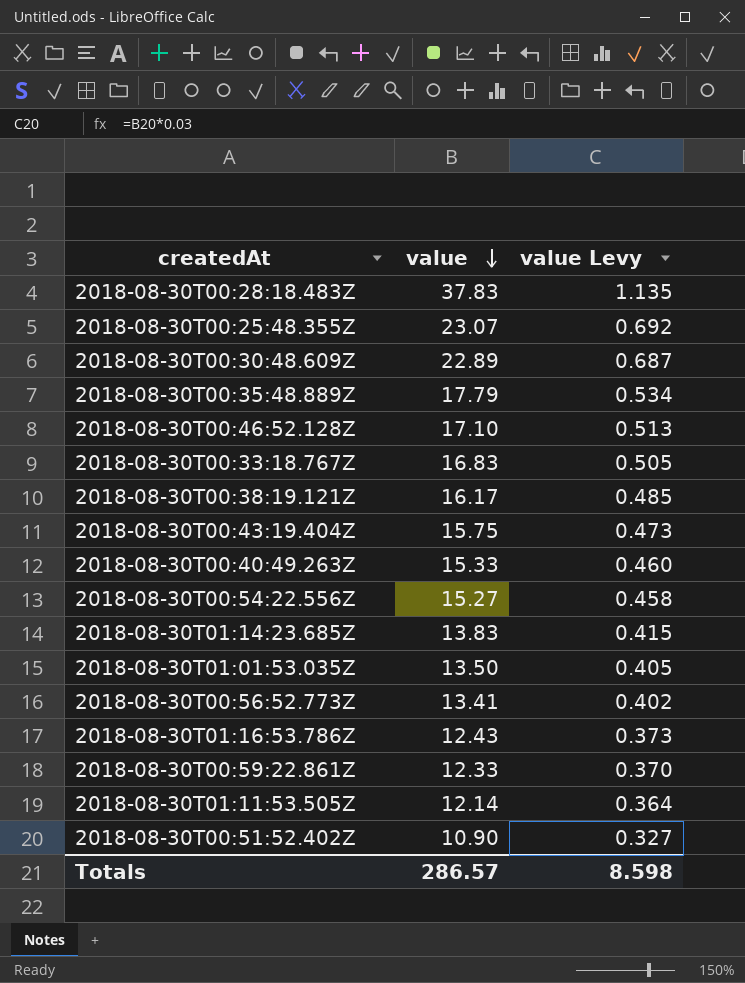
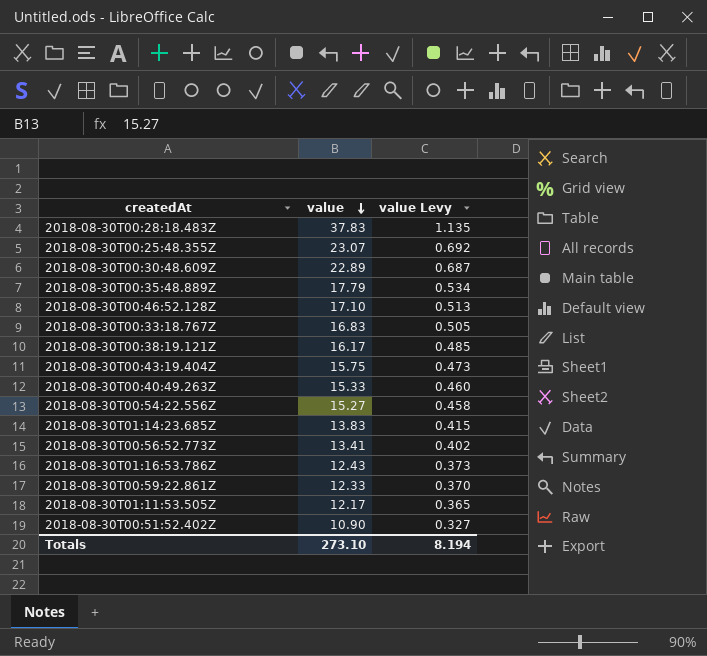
row 2018-08-30T01:01:53.035Z: 13.50 | 0.405 -> none
2018-08-30T01:11:53.505Z | value: 12.14 -> 12.17
2018-08-30T01:11:53.505Z | value Levy: 0.364 -> 0.365
Totals | value: 286.57 -> 273.10
Totals | value Levy: 8.598 -> 8.194

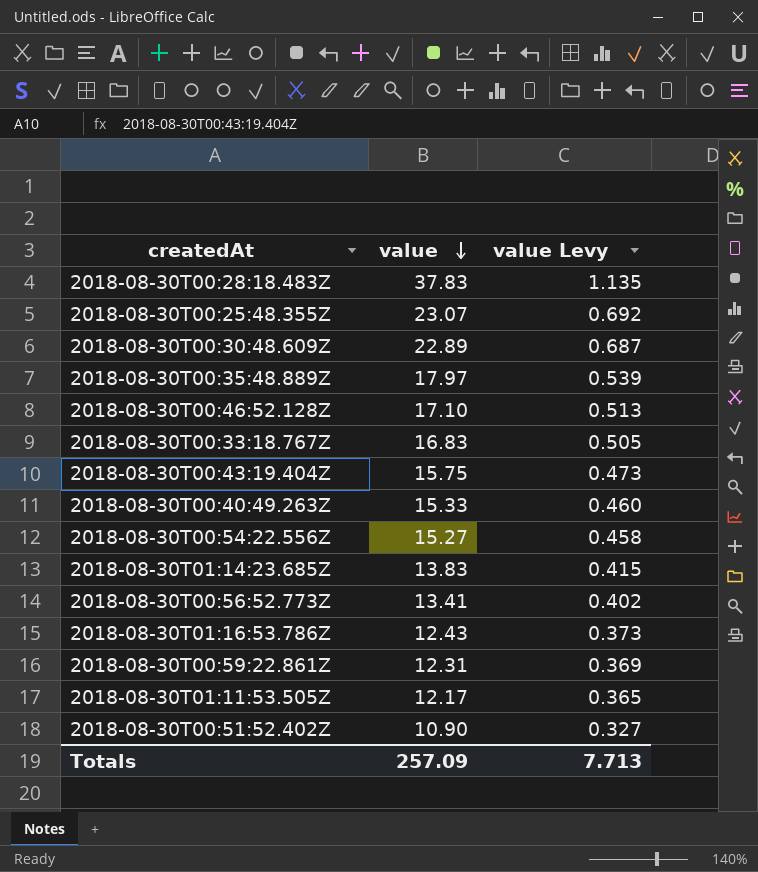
row 2018-08-30T00:38:19.121Z: 16.17 | 0.485 -> none
2018-08-30T00:35:48.889Z | value: 17.79 -> 17.97
2018-08-30T00:35:48.889Z | value Levy: 0.534 -> 0.539
2018-08-30T00:59:22.861Z | value: 12.33 -> 12.31
2018-08-30T00:59:22.861Z | value Levy: 0.370 -> 0.369
Totals | value: 273.10 -> 257.09
Totals | value Levy: 8.194 -> 7.713

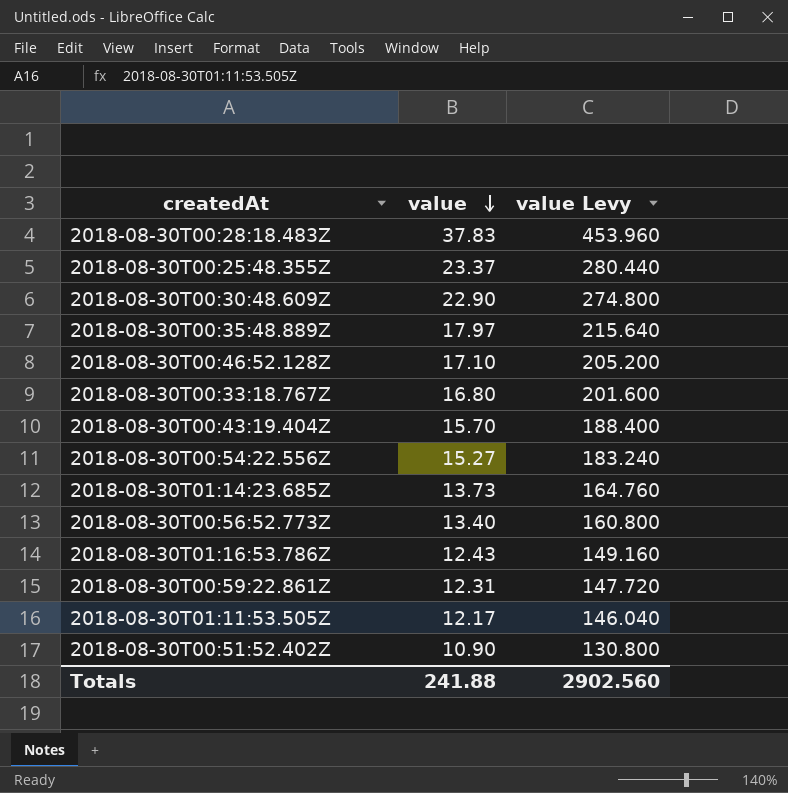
column value Levy | formula: [value] * 0.03 -> [value] * 12
row 2018-08-30T00:40:49.263Z: 15.33 | 0.460 -> none
2018-08-30T00:25:48.355Z | value: 23.07 -> 23.37
2018-08-30T00:30:48.609Z | value: 22.89 -> 22.90
2018-08-30T00:33:18.767Z | value: 16.83 -> 16.80
2018-08-30T00:43:19.404Z | value: 15.75 -> 15.70
2018-08-30T01:14:23.685Z | value: 13.83 -> 13.73
2018-08-30T00:56:52.773Z | value: 13.41 -> 13.40
Totals | value: 257.09 -> 241.88
Totals | value Levy: 7.713 -> 2902.560

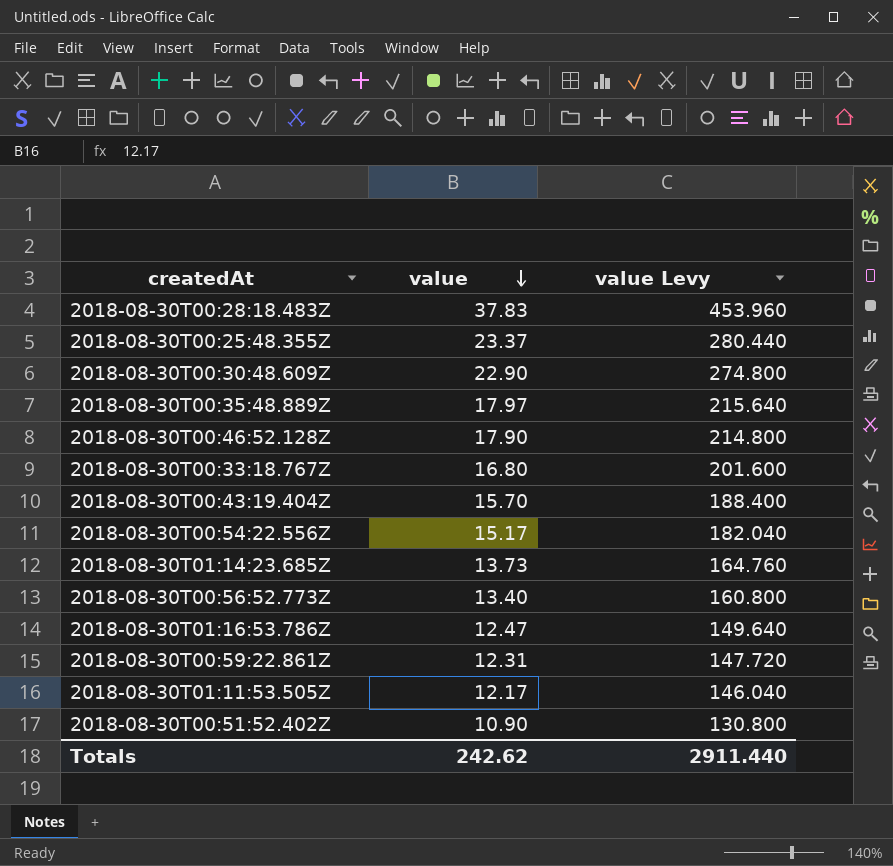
2018-08-30T00:46:52.128Z | value: 17.10 -> 17.90
2018-08-30T00:46:52.128Z | value Levy: 205.200 -> 214.800
2018-08-30T00:54:22.556Z | value: 15.27 -> 15.17
2018-08-30T00:54:22.556Z | value Levy: 183.240 -> 182.040
2018-08-30T01:16:53.786Z | value: 12.43 -> 12.47
2018-08-30T01:16:53.786Z | value Levy: 149.160 -> 149.640
Totals | value: 241.88 -> 242.62
Totals | value Levy: 2902.560 -> 2911.440

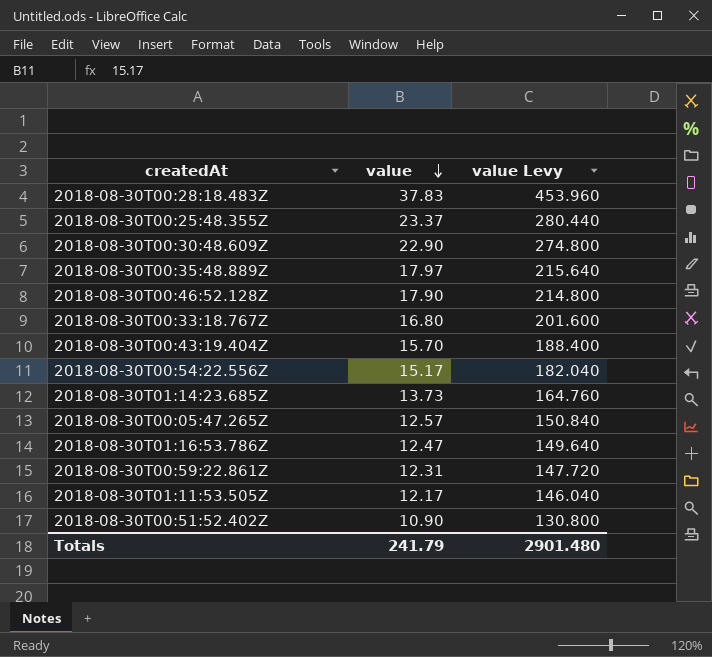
row 2018-08-30T00:56:52.773Z: 13.40 | 160.800 -> none
row 2018-08-30T00:05:47.265Z: none -> 12.57 | 150.840
Totals | value: 242.62 -> 241.79
Totals | value Levy: 2911.440 -> 2901.480

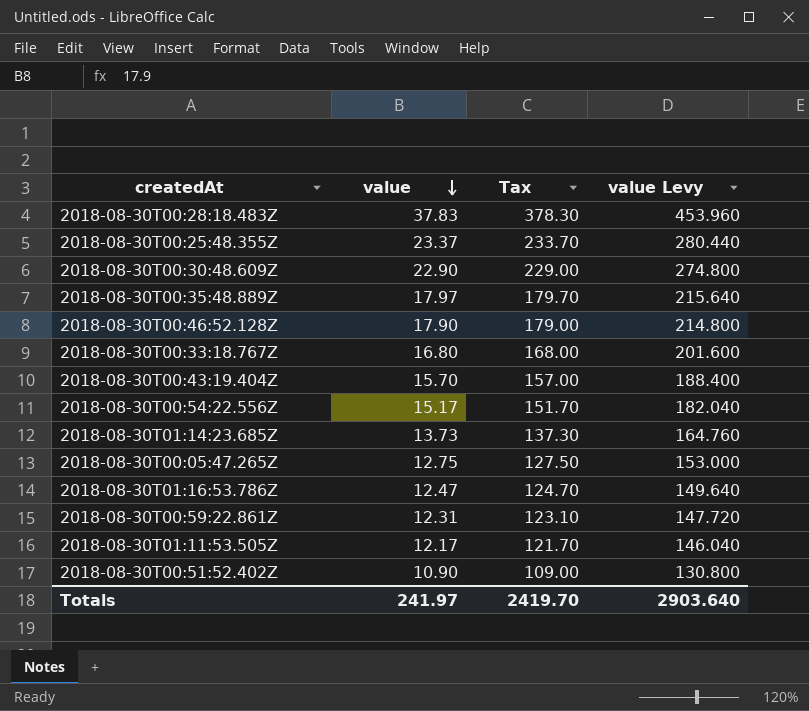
column Tax | formula: none -> [value] * 10
2018-08-30T00:05:47.265Z | value: 12.57 -> 12.75
2018-08-30T00:05:47.265Z | value Levy: 150.840 -> 153.000
Totals | value: 241.79 -> 241.97
Totals | value Levy: 2901.480 -> 2903.640

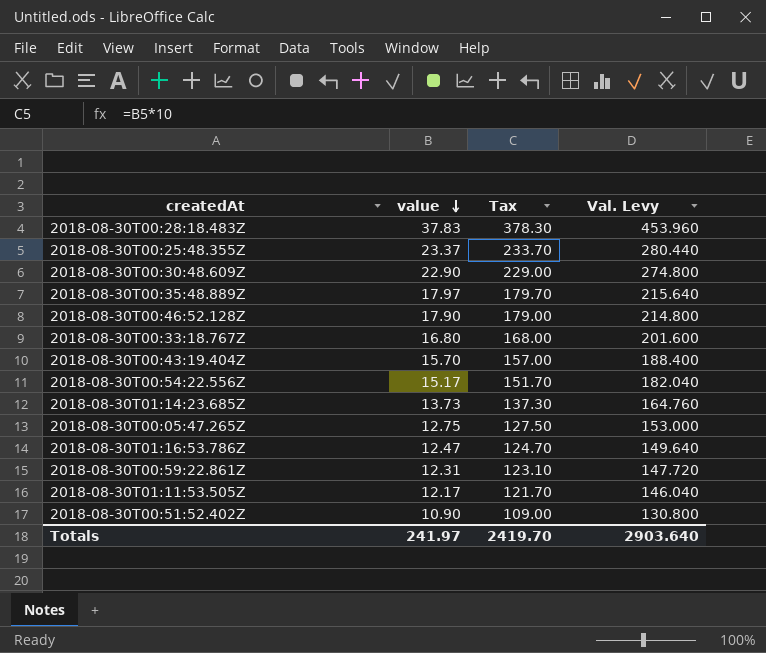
column name: value Levy -> Val. Levy

